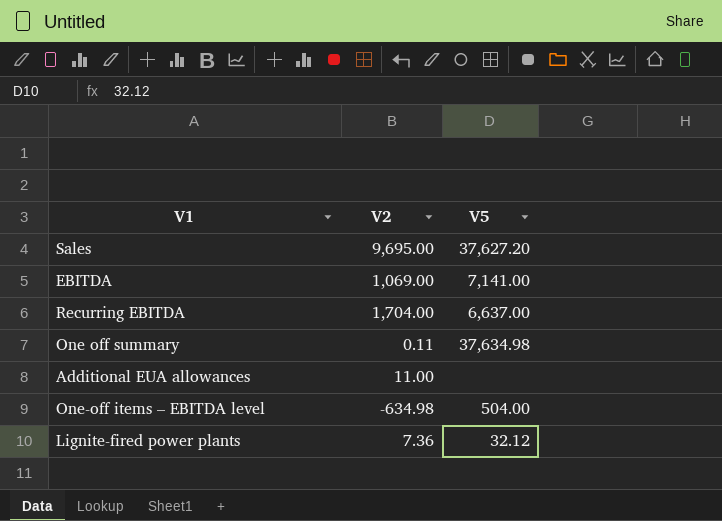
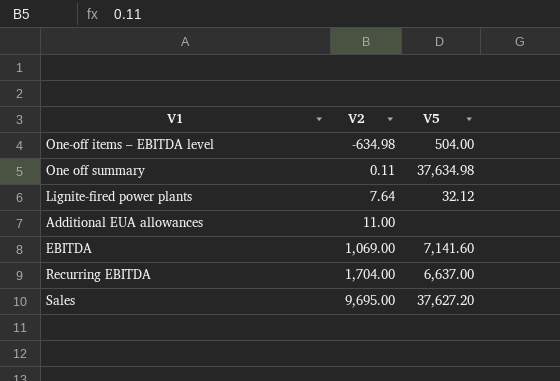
row order: none -> V2 ascending
Lignite-fired power plants | V2: 7.36 -> 7.64
EBITDA | V5: 7,141.00 -> 7,141.60

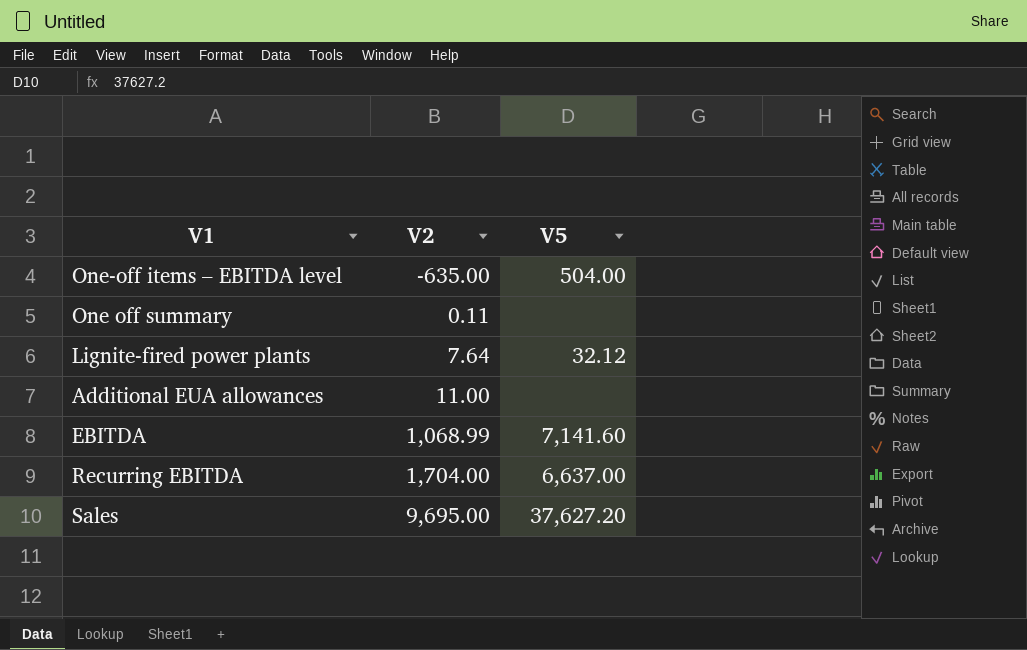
One-off items – EBITDA level | V2: -634.98 -> -635.00
One off summary | V5: 37,634.98 -> none
EBITDA | V2: 1,069.00 -> 1,068.99

